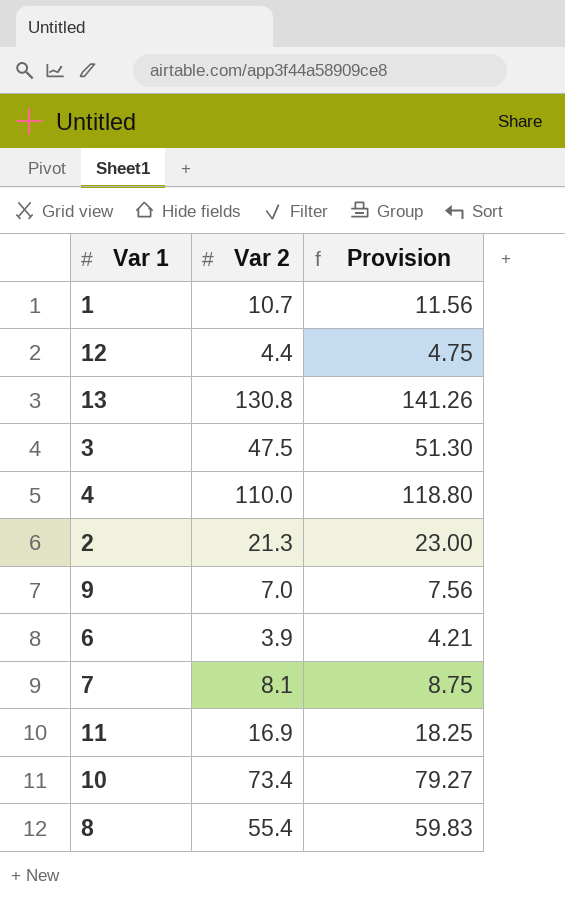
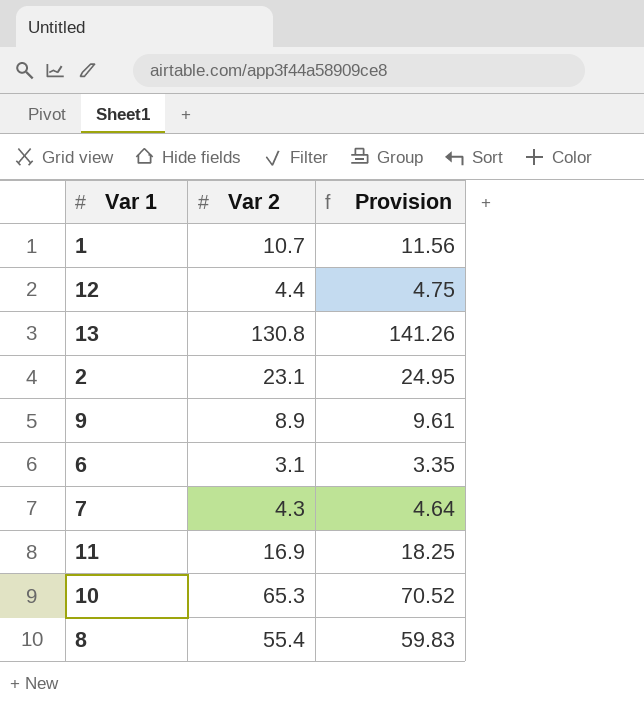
row 3: 47.5 | 51.30 -> none
row 4: 110.0 | 118.80 -> none
2 | Var 2: 21.3 -> 23.1
2 | Provision: 23.00 -> 24.95
9 | Var 2: 7.0 -> 8.9
9 | Provision: 7.56 -> 9.61
6 | Var 2: 3.9 -> 3.1
6 | Provision: 4.21 -> 3.35
7 | Var 2: 8.1 -> 4.3
7 | Provision: 8.75 -> 4.64
10 | Var 2: 73.4 -> 65.3
10 | Provision: 79.27 -> 70.52

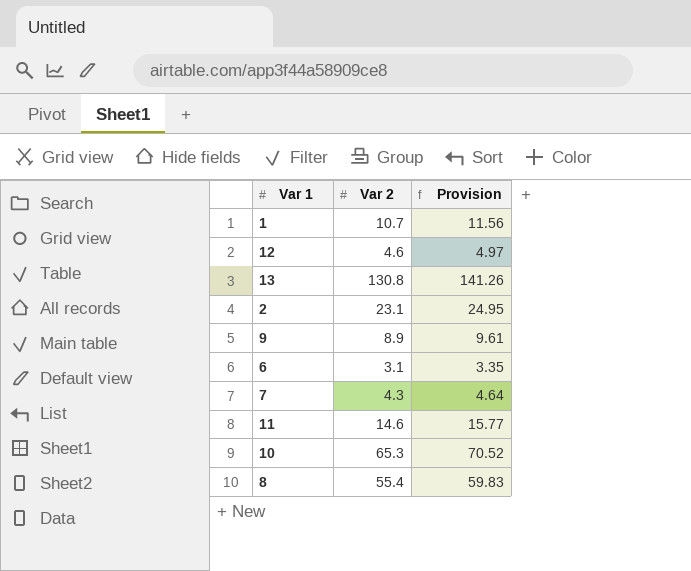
12 | Var 2: 4.4 -> 4.6
12 | Provision: 4.75 -> 4.97
11 | Var 2: 16.9 -> 14.6
11 | Provision: 18.25 -> 15.77

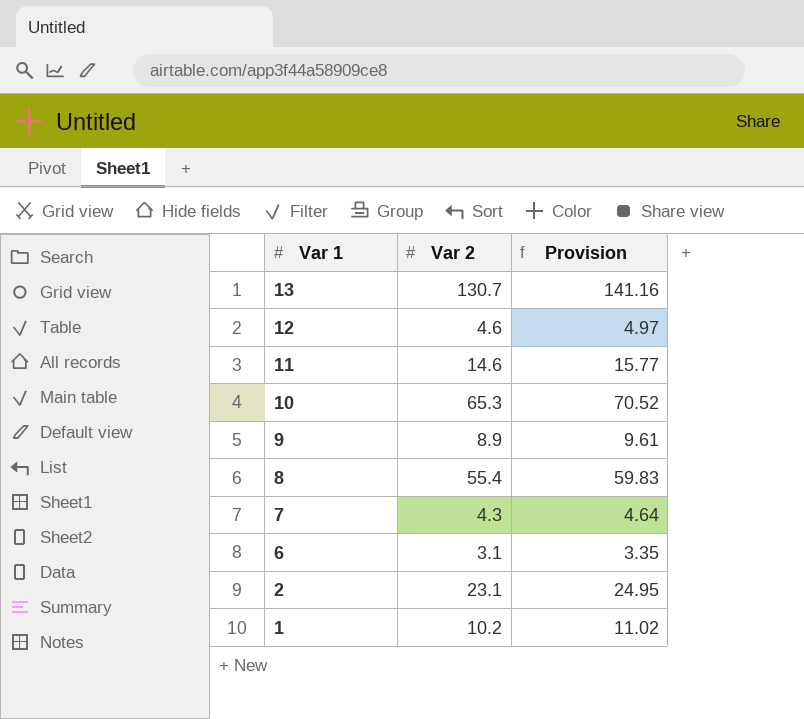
row order: none -> Var 1 descending
13 | Var 2: 130.8 -> 130.7
13 | Provision: 141.26 -> 141.16
1 | Var 2: 10.7 -> 10.2
1 | Provision: 11.56 -> 11.02

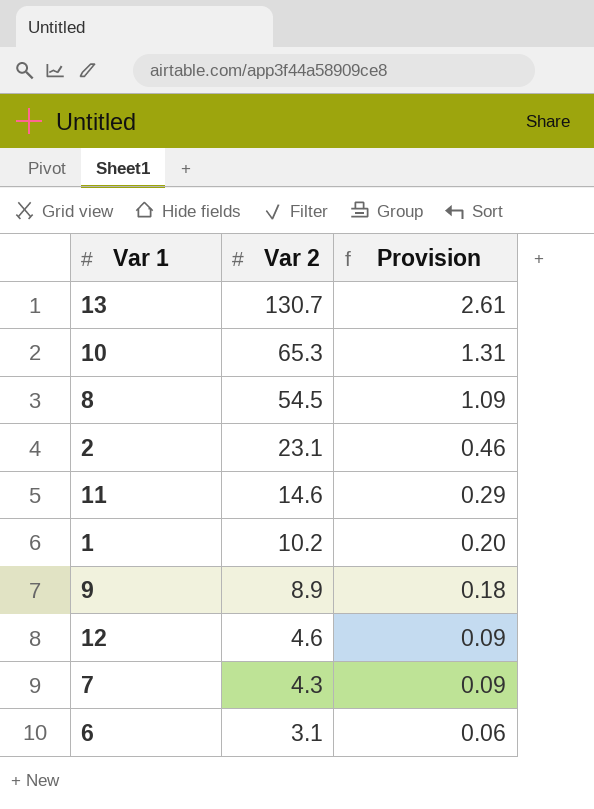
row order: Var 1 descending -> Var 2 descending
column Provision | formula: [Var 2] * 1.08 -> [Var 2] * 0.02
8 | Var 2: 55.4 -> 54.5

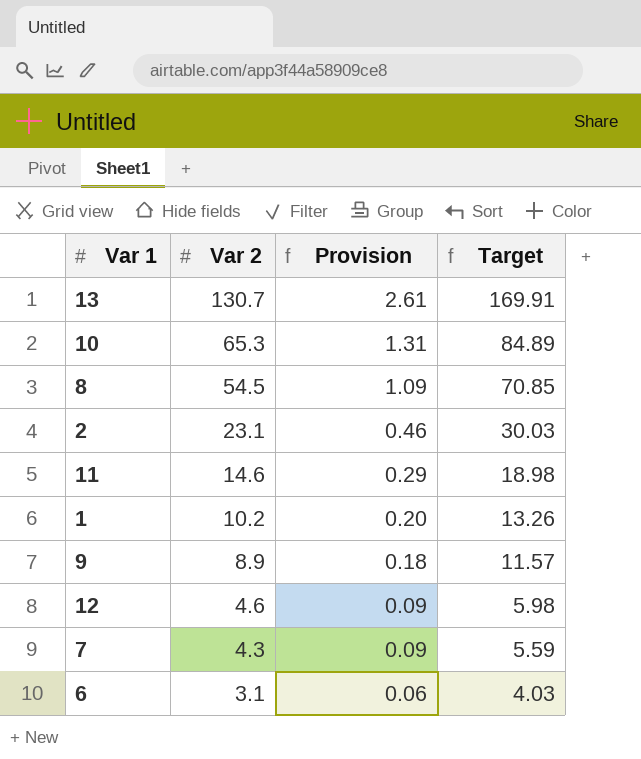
column Target | formula: none -> [Var 2] * 1.3

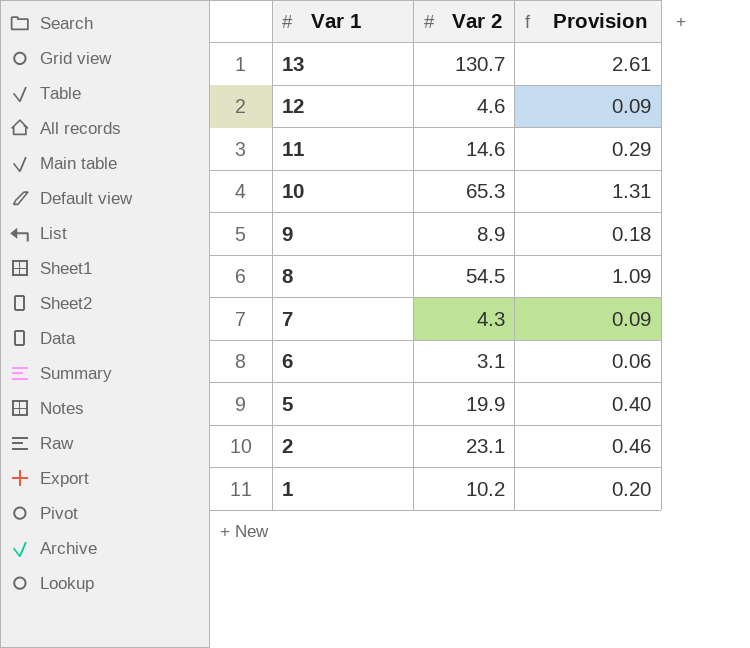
row order: Var 2 descending -> Var 1 descending
column Target | formula: [Var 2] * 1.3 -> none
row 5: none -> 19.9 | 0.40

